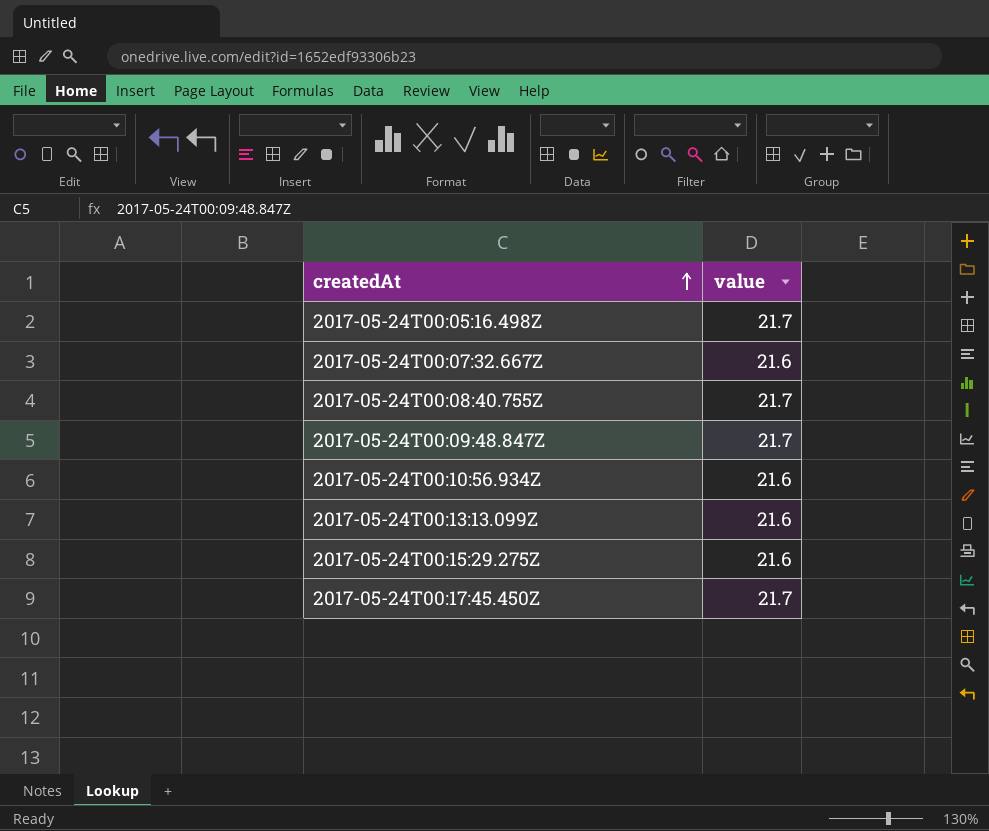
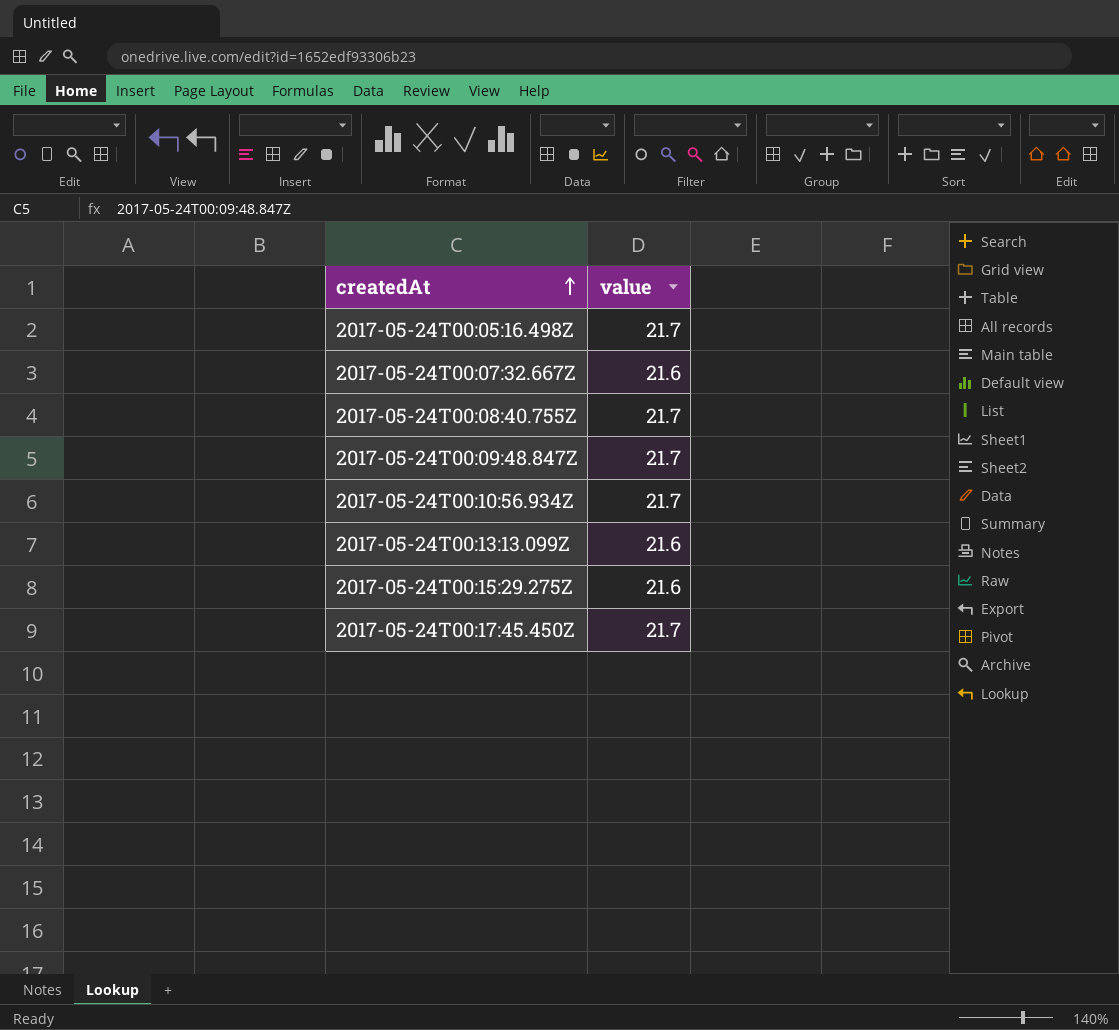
2017-05-24T00:10:56.934Z | value: 21.6 -> 21.7

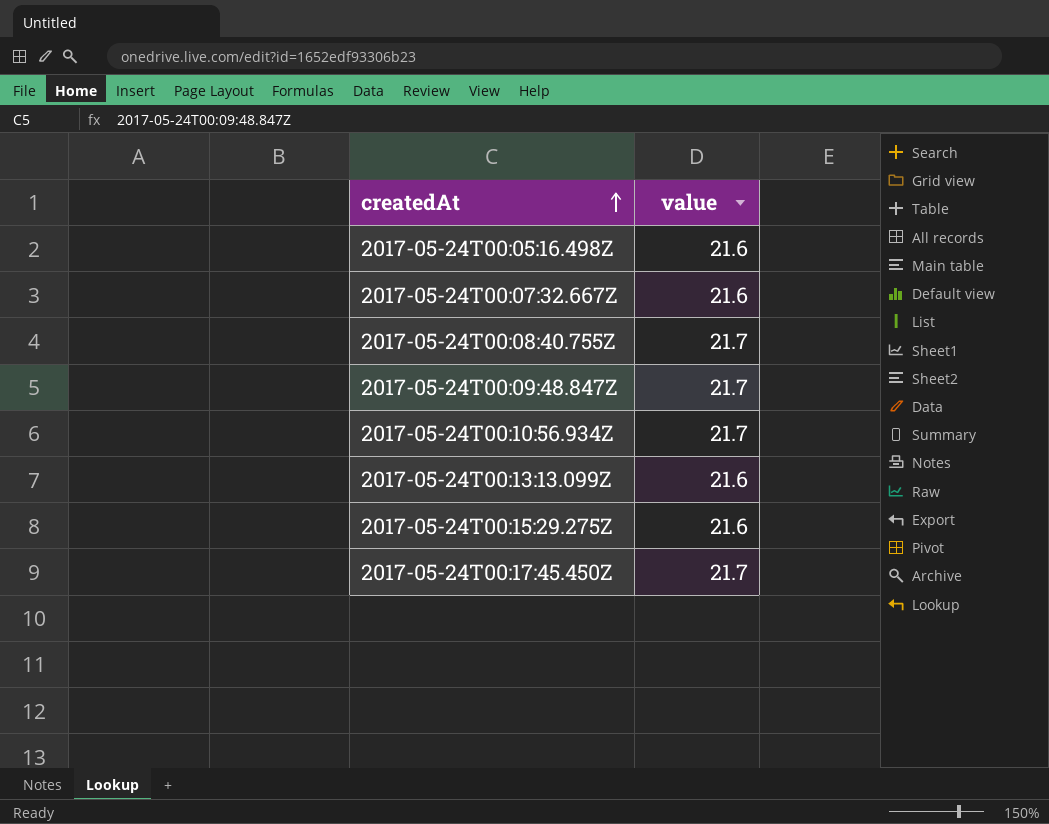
2017-05-24T00:05:16.498Z | value: 21.7 -> 21.6

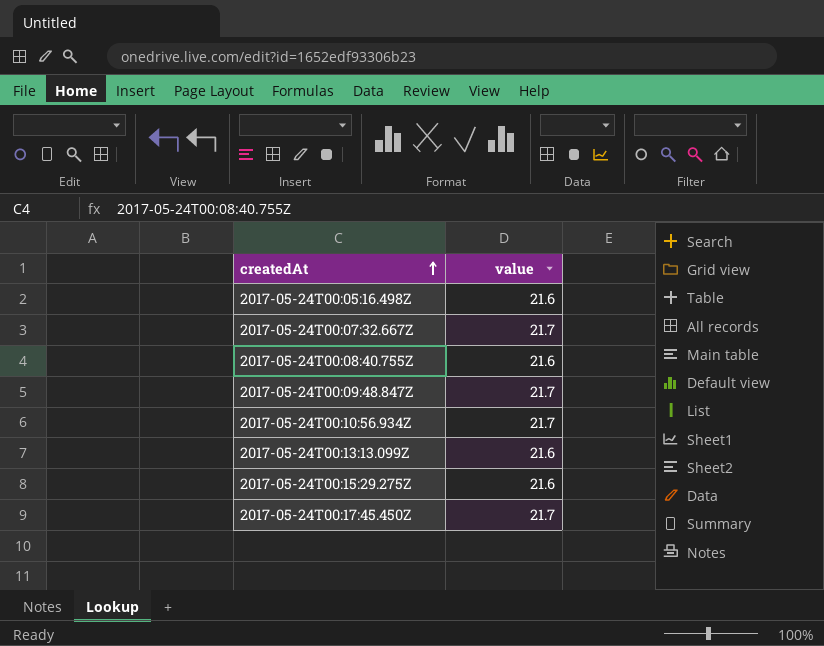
2017-05-24T00:07:32.667Z | value: 21.6 -> 21.7
2017-05-24T00:08:40.755Z | value: 21.7 -> 21.6

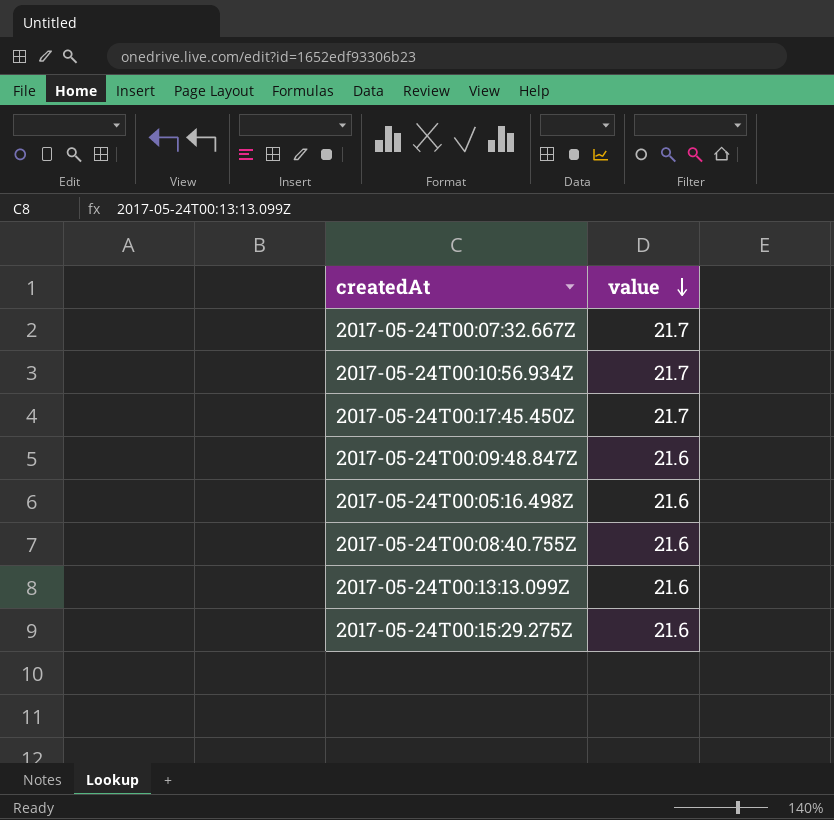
row order: createdAt ascending -> value descending
2017-05-24T00:09:48.847Z | value: 21.7 -> 21.6

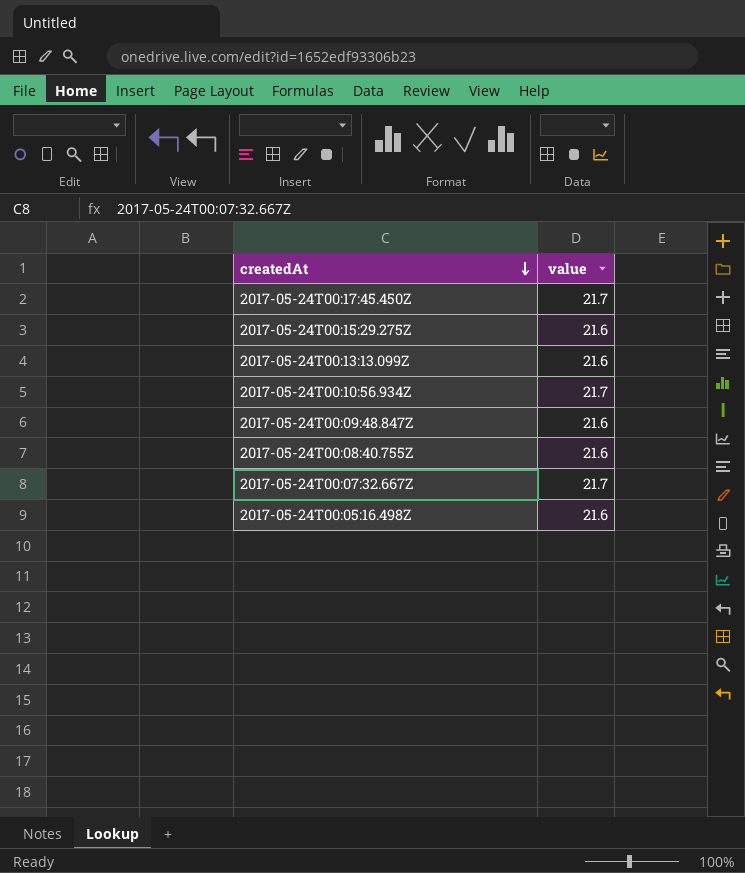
row order: value descending -> createdAt descending

